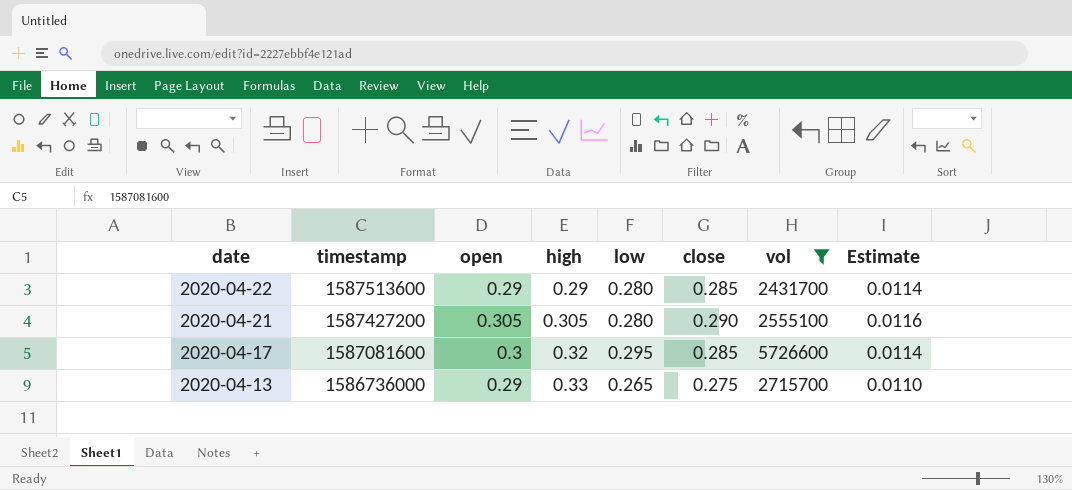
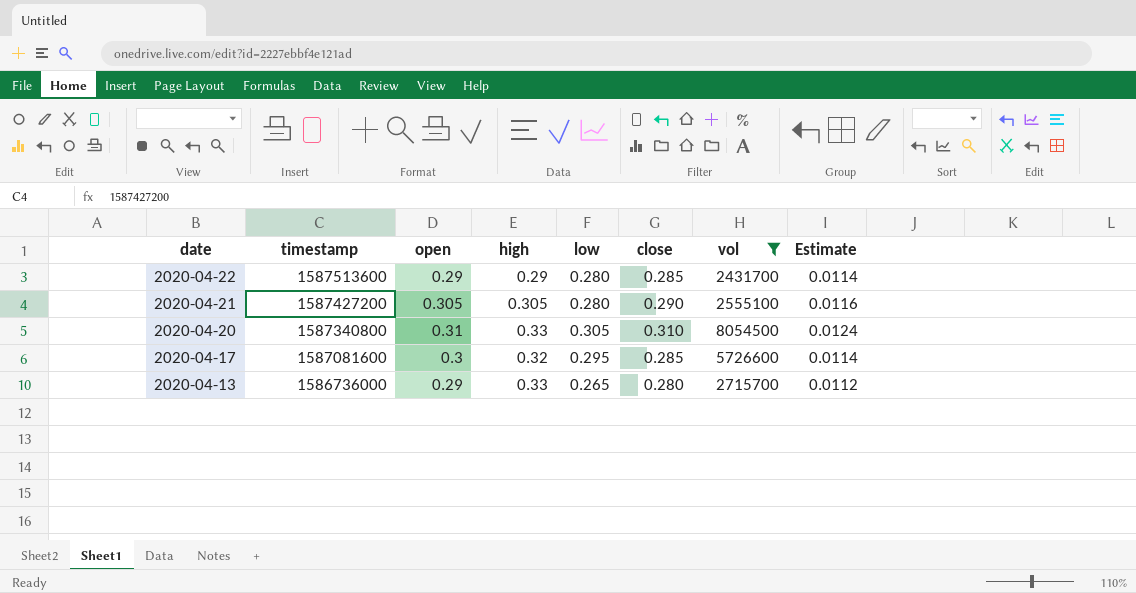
row 2020-04-20: none -> 1587340800 | 0.31 | 0.33 | 0.305 | 0.310 | 8054500 | 0.0124
2020-04-13 | close: 0.275 -> 0.280
2020-04-13 | Estimate: 0.0110 -> 0.0112

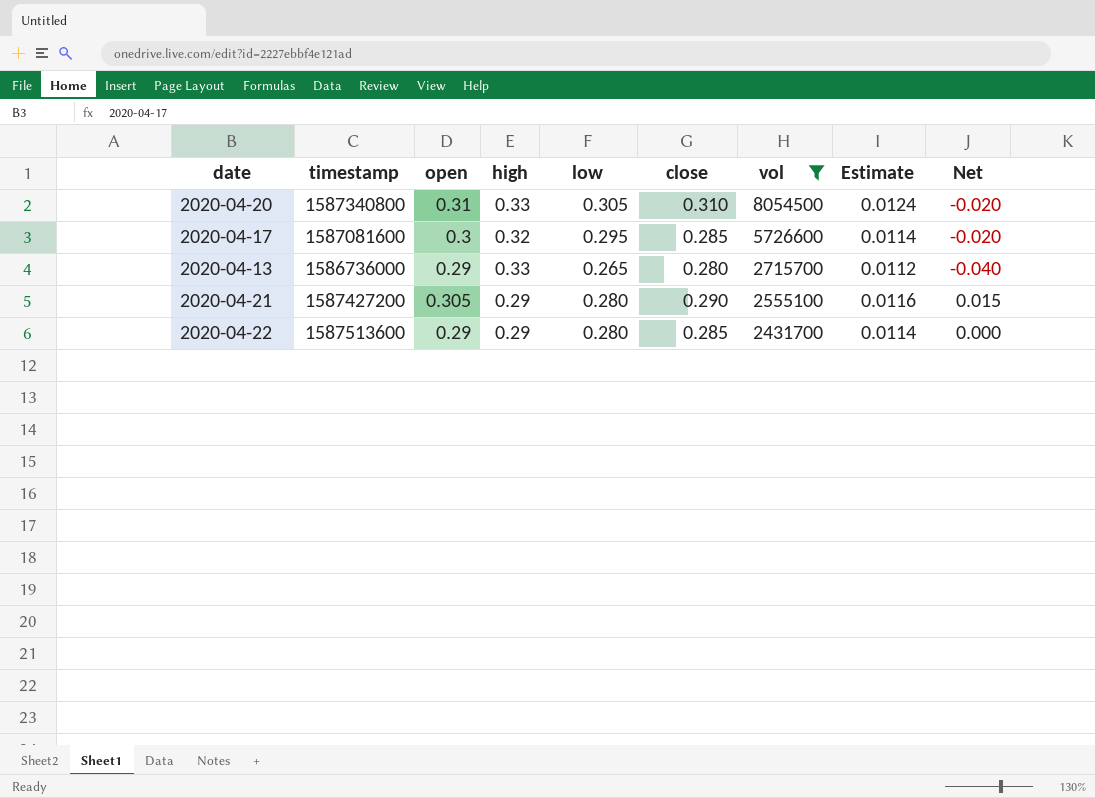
row order: date descending -> vol descending
column Net | formula: none -> [open] - [high]
2020-04-21 | high: 0.305 -> 0.29

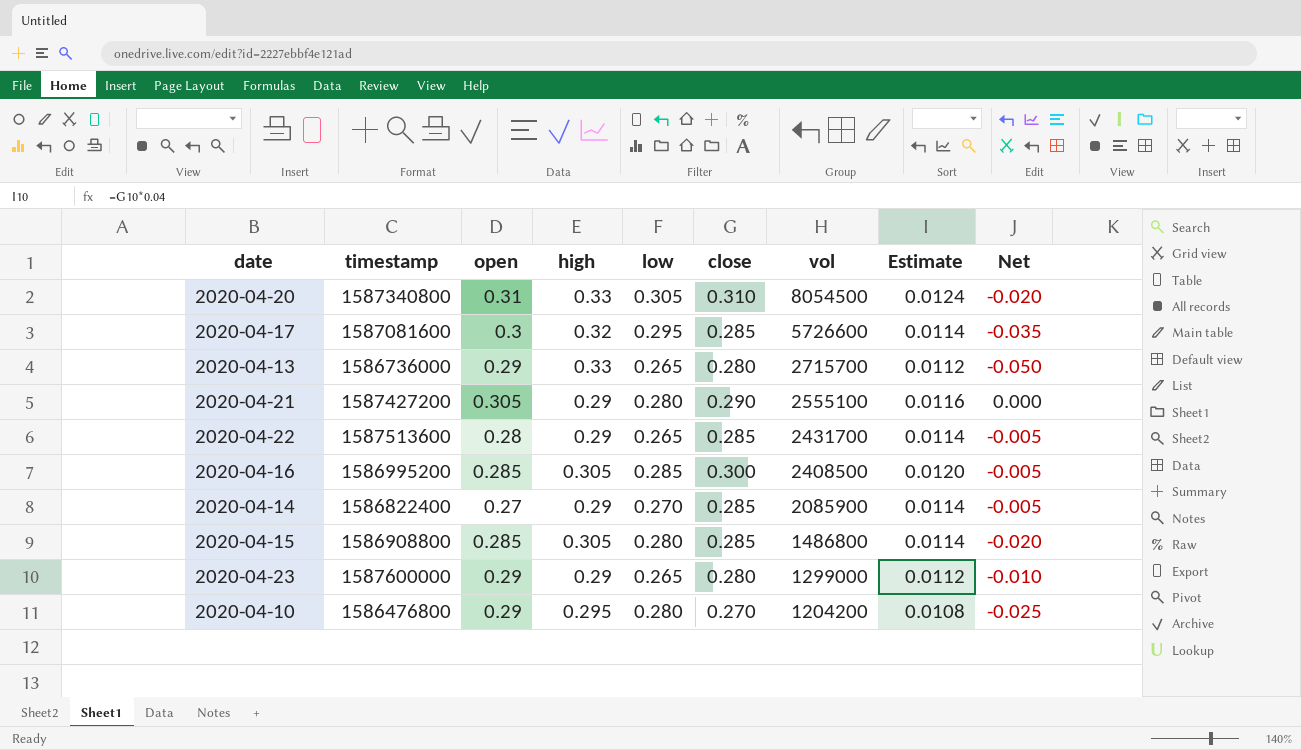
filter: vol >= 2431700 -> none
column Net | formula: [open] - [high] -> [close] - [high]
2020-04-22 | open: 0.29 -> 0.28
2020-04-22 | low: 0.280 -> 0.265

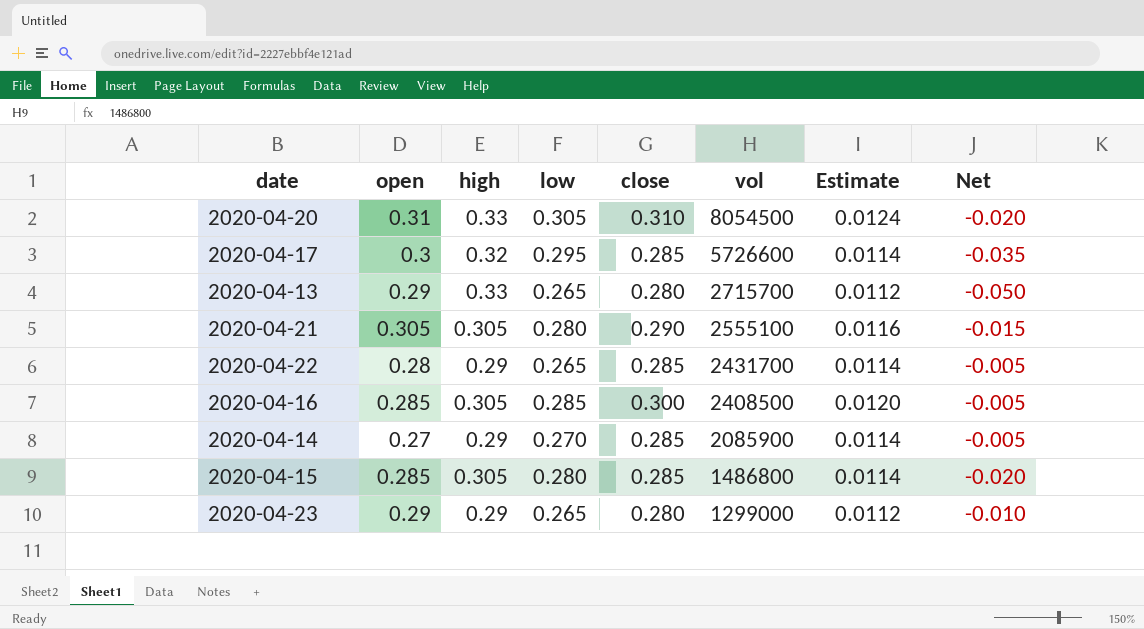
column timestamp | position: 2 -> none
row 2020-04-10: 1586476800 | 0.29 | 0.295 | 0.280 | 0.270 | 1204200 | 0.0108 | -0.025 -> none
2020-04-21 | high: 0.29 -> 0.305
2020-04-21 | Net: 0.000 -> -0.015

